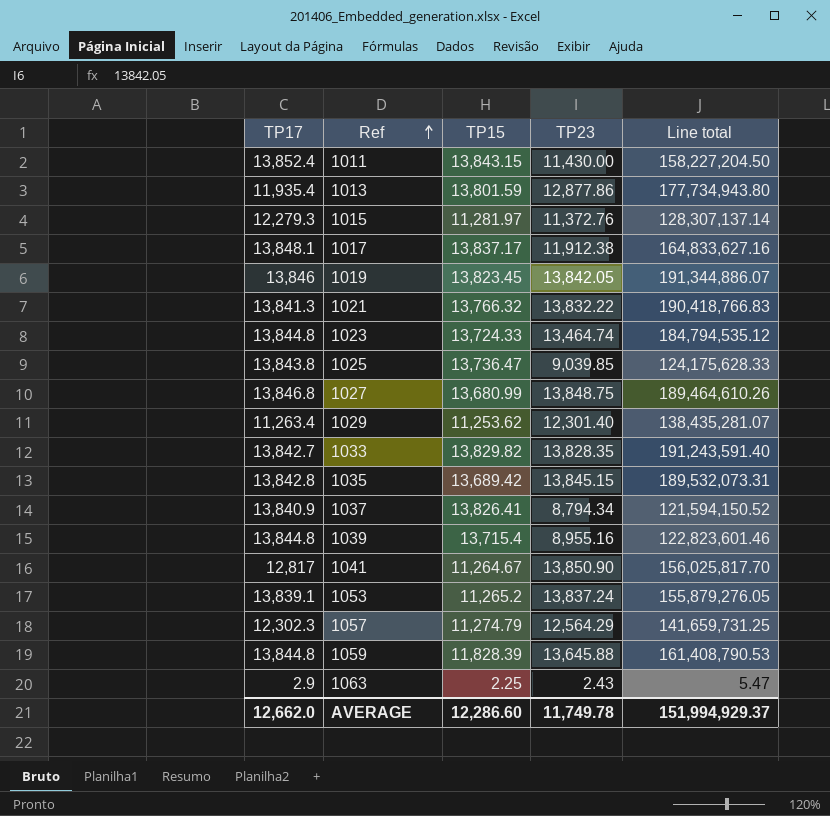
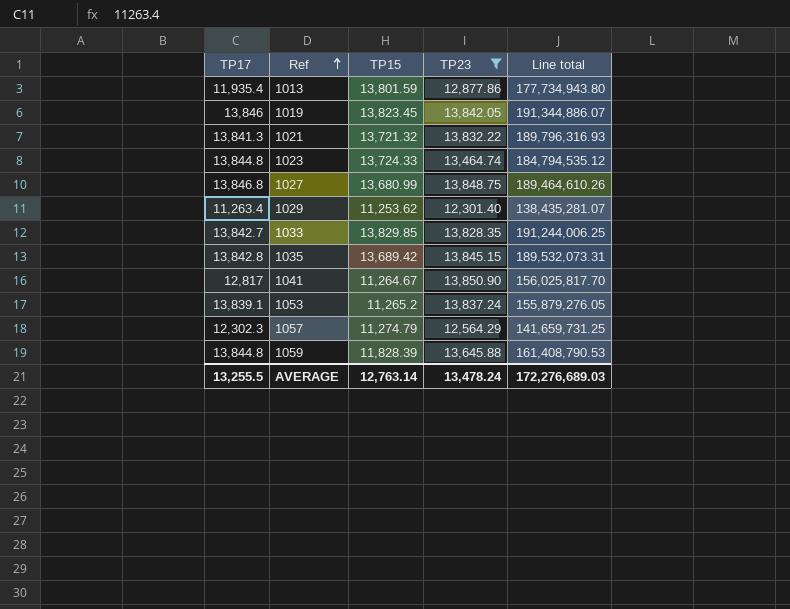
filter: none -> TP23 >= 12,301.40
1021 | TP15: 13,766.32 -> 13,721.32
1021 | Line total: 190,418,766.83 -> 189,796,316.93
1033 | TP15: 13,829.82 -> 13,829.85
1033 | Line total: 191,243,591.40 -> 191,244,006.25
AVERAGE | TP17: 12,662.0 -> 13,255.5
AVERAGE | TP15: 12,286.60 -> 12,763.14
AVERAGE | TP23: 11,749.78 -> 13,478.24
AVERAGE | Line total: 151,994,929.37 -> 172,276,689.03

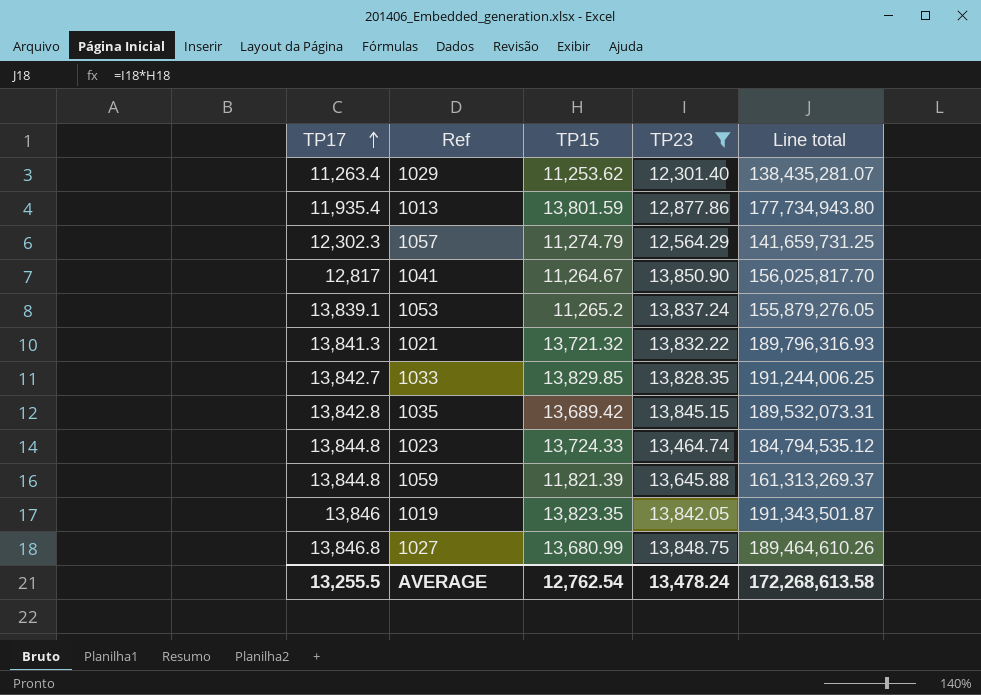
row order: Ref ascending -> TP17 ascending
1059 | TP15: 11,828.39 -> 11,821.39
1059 | Line total: 161,408,790.53 -> 161,313,269.37
1019 | TP15: 13,823.45 -> 13,823.35
1019 | Line total: 191,344,886.07 -> 191,343,501.87
AVERAGE | TP15: 12,763.14 -> 12,762.54
AVERAGE | Line total: 172,276,689.03 -> 172,268,613.58

